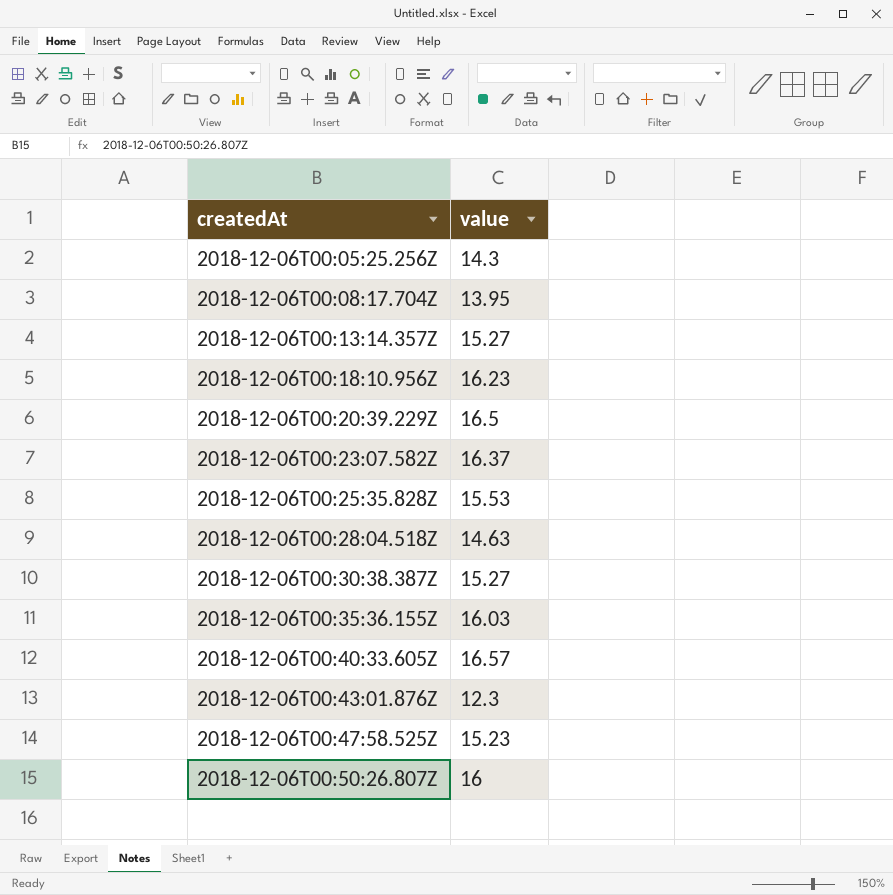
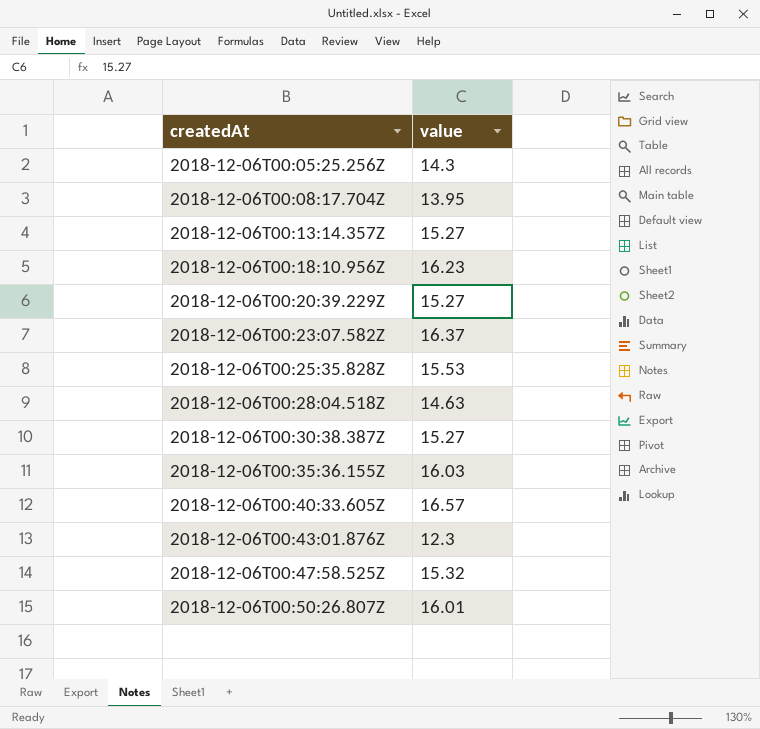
2018-12-06T00:20:39.229Z | value: 16.5 -> 15.27
2018-12-06T00:47:58.525Z | value: 15.23 -> 15.32
2018-12-06T00:50:26.807Z | value: 16 -> 16.01

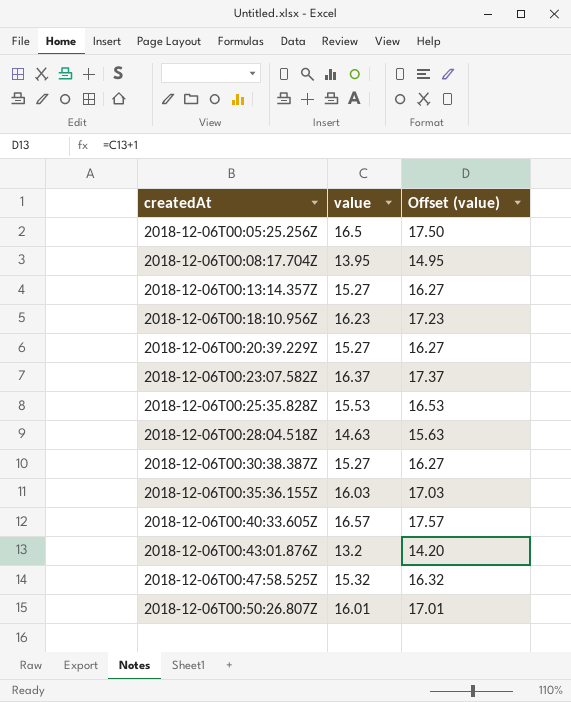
column Offset (value) | formula: none -> [value] + 1
2018-12-06T00:05:25.256Z | value: 14.3 -> 16.5
2018-12-06T00:43:01.876Z | value: 12.3 -> 13.2

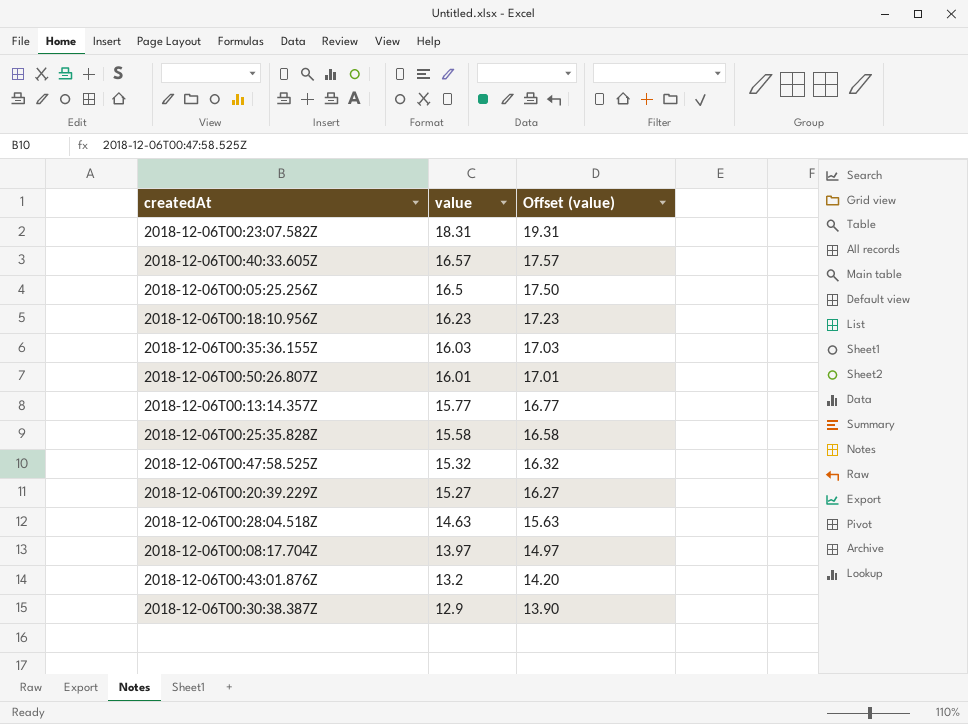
row order: createdAt ascending -> value descending
2018-12-06T00:23:07.582Z | value: 16.37 -> 18.31
2018-12-06T00:23:07.582Z | Offset (value): 17.37 -> 19.31
2018-12-06T00:13:14.357Z | value: 15.27 -> 15.77
2018-12-06T00:13:14.357Z | Offset (value): 16.27 -> 16.77
2018-12-06T00:25:35.828Z | value: 15.53 -> 15.58
2018-12-06T00:25:35.828Z | Offset (value): 16.53 -> 16.58
2018-12-06T00:08:17.704Z | value: 13.95 -> 13.97
2018-12-06T00:08:17.704Z | Offset (value): 14.95 -> 14.97
2018-12-06T00:30:38.387Z | value: 15.27 -> 12.9
2018-12-06T00:30:38.387Z | Offset (value): 16.27 -> 13.90

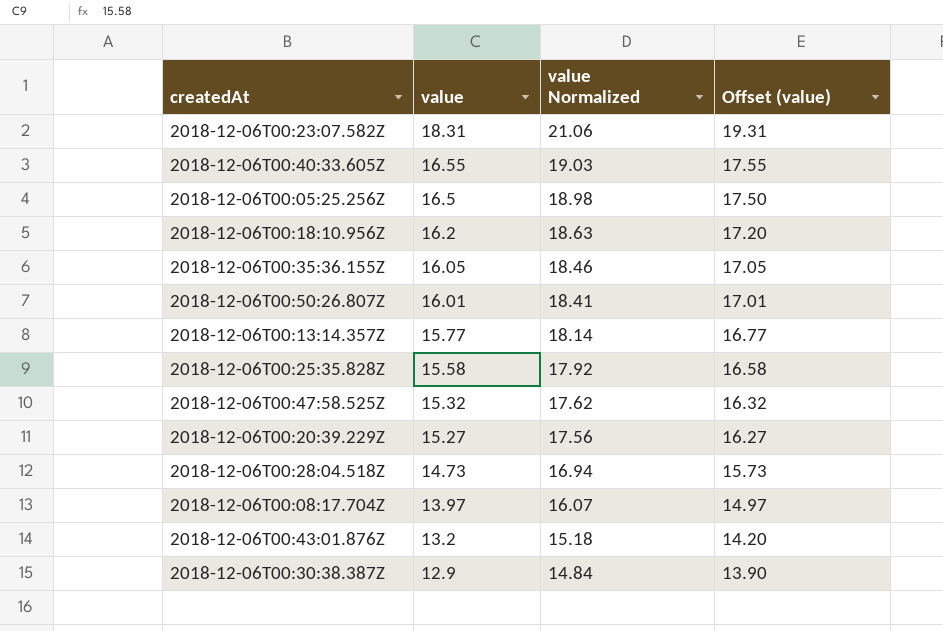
column value Normalized | formula: none -> [value] * 1.15
2018-12-06T00:40:33.605Z | value: 16.57 -> 16.55
2018-12-06T00:40:33.605Z | Offset (value): 17.57 -> 17.55
2018-12-06T00:18:10.956Z | value: 16.23 -> 16.2
2018-12-06T00:18:10.956Z | Offset (value): 17.23 -> 17.20
2018-12-06T00:35:36.155Z | value: 16.03 -> 16.05
2018-12-06T00:35:36.155Z | Offset (value): 17.03 -> 17.05
2018-12-06T00:28:04.518Z | value: 14.63 -> 14.73
2018-12-06T00:28:04.518Z | Offset (value): 15.63 -> 15.73

